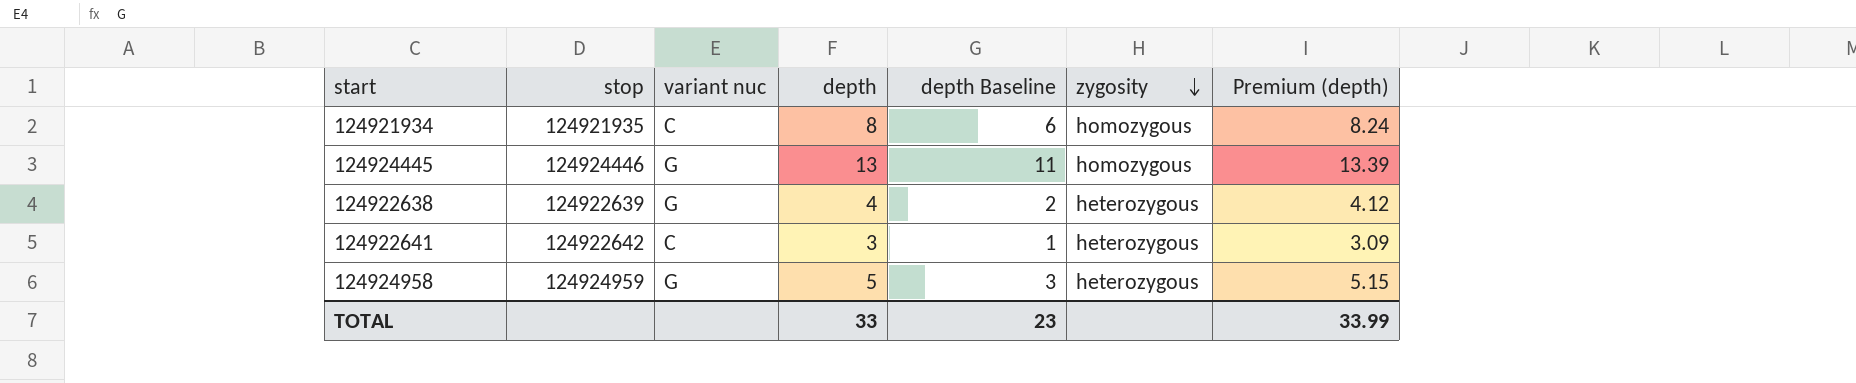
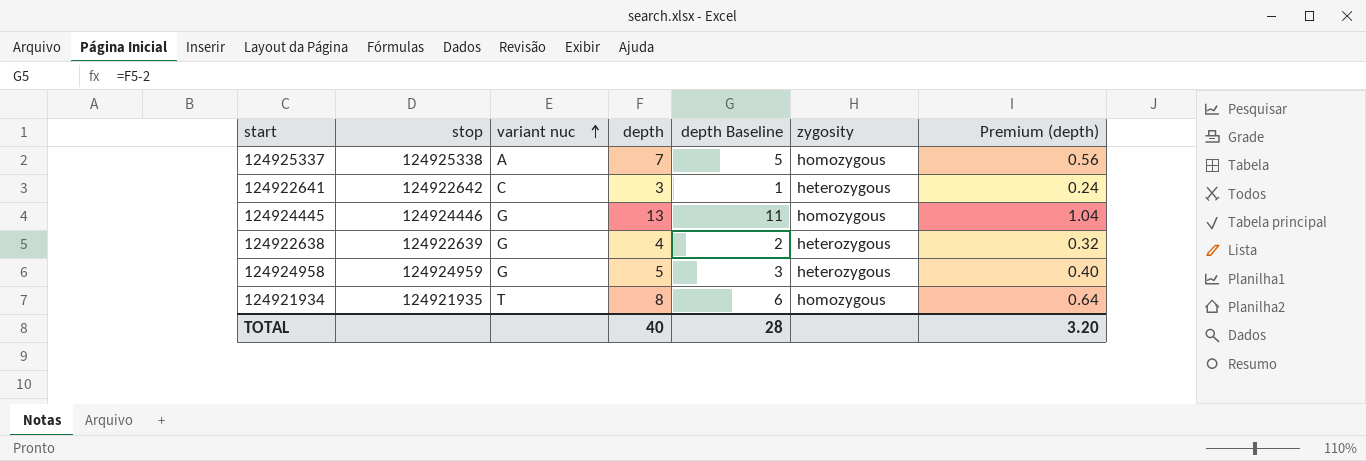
row order: zygosity descending -> variant nuc ascending
column Premium (depth) | formula: [depth] * 1.03 -> [depth] * 0.08
row 124925337: none -> 124925338 | A | 7 | 5 | homozygous | 0.56
124921934 | variant nuc: C -> T
TOTAL | depth: 33 -> 40
TOTAL | depth Baseline: 23 -> 28
TOTAL | Premium (depth): 33.99 -> 3.20

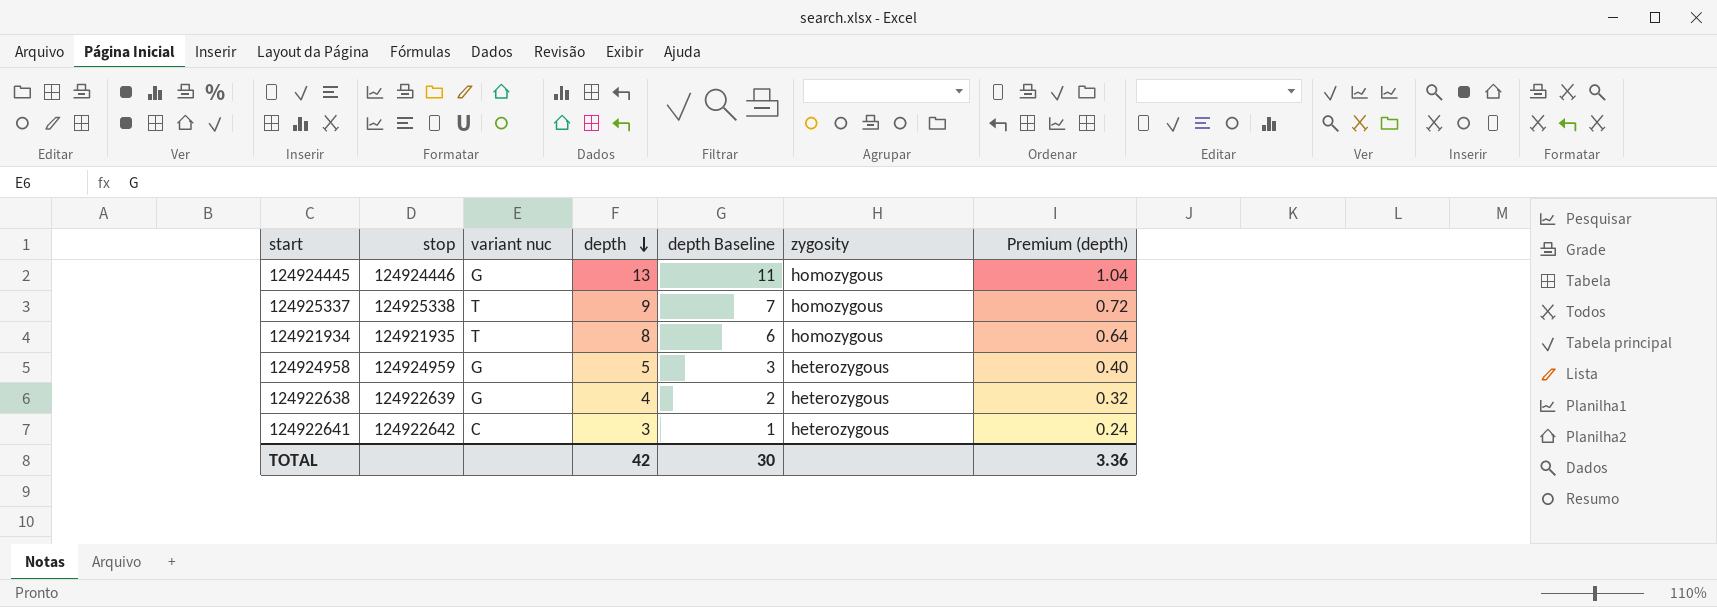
row order: variant nuc ascending -> depth descending
124925337 | variant nuc: A -> T
124925337 | depth: 7 -> 9
124925337 | depth Baseline: 5 -> 7
124925337 | Premium (depth): 0.56 -> 0.72
TOTAL | depth: 40 -> 42
TOTAL | depth Baseline: 28 -> 30
TOTAL | Premium (depth): 3.20 -> 3.36

